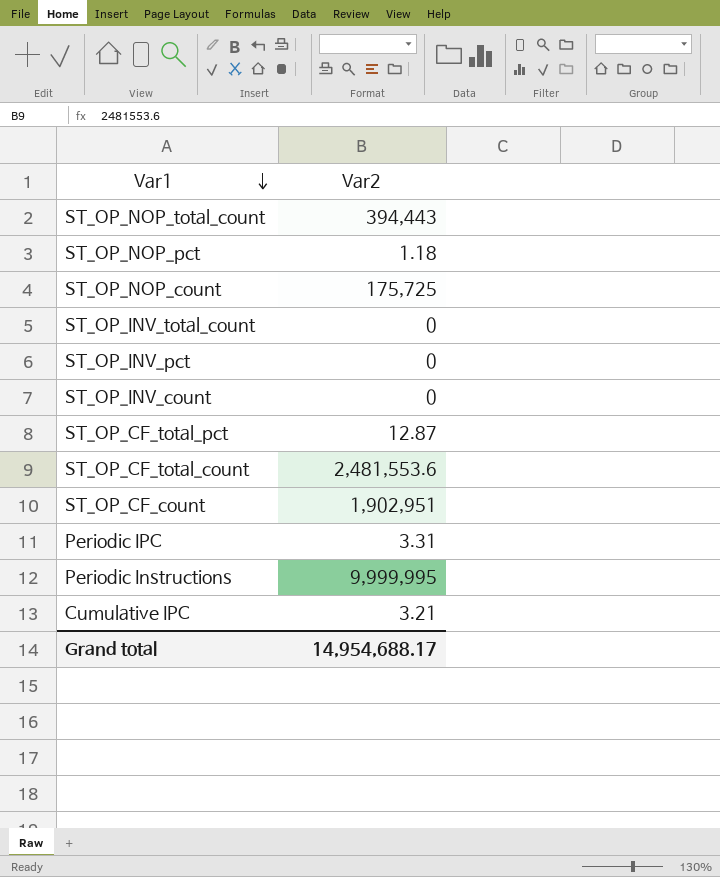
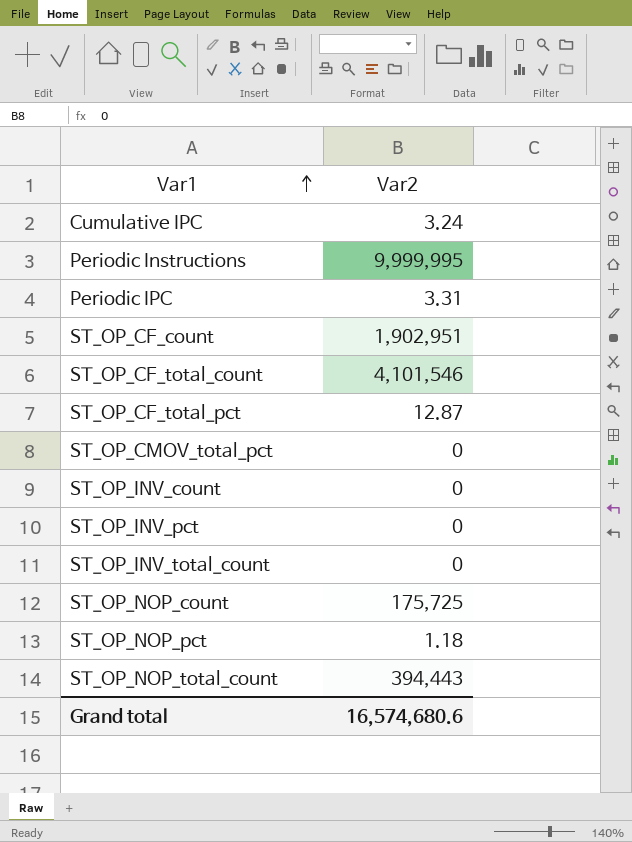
row order: Var1 descending -> Var1 ascending
Cumulative IPC | Var2: 3.21 -> 3.24
ST_OP_CF_total_count | Var2: 2,481,553.6 -> 4,101,546
row ST_OP_CMOV_total_pct: none -> 0
Grand total | Var2: 14,954,688.17 -> 16,574,680.6

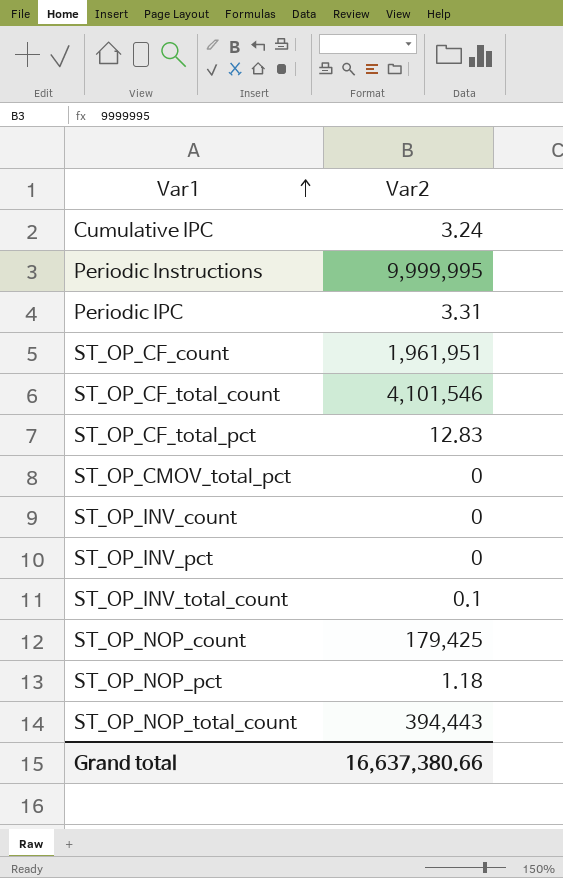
ST_OP_CF_count | Var2: 1,902,951 -> 1,961,951
ST_OP_CF_total_pct | Var2: 12.87 -> 12.83
ST_OP_INV_total_count | Var2: 0 -> 0.1
ST_OP_NOP_count | Var2: 175,725 -> 179,425
Grand total | Var2: 16,574,680.6 -> 16,637,380.66

